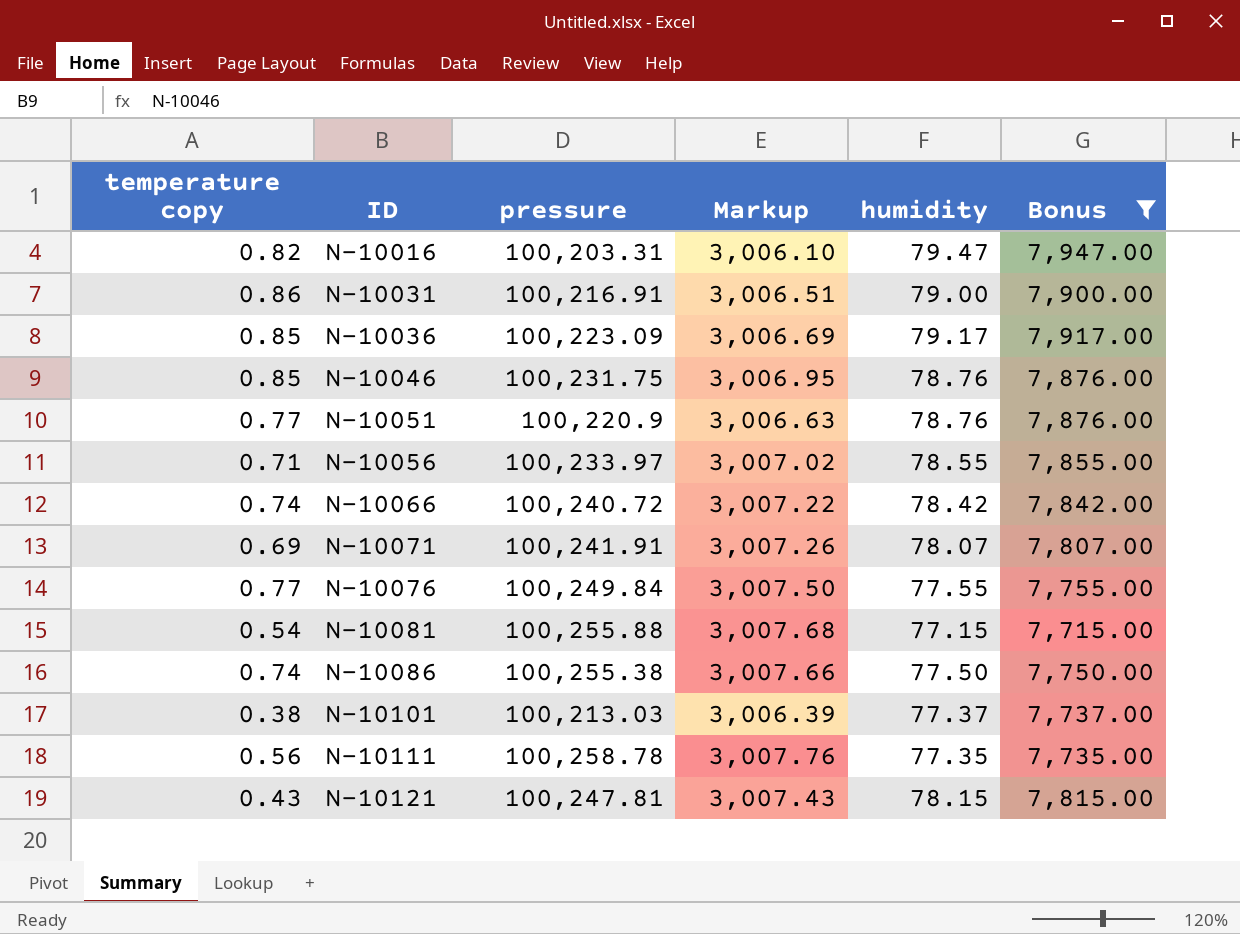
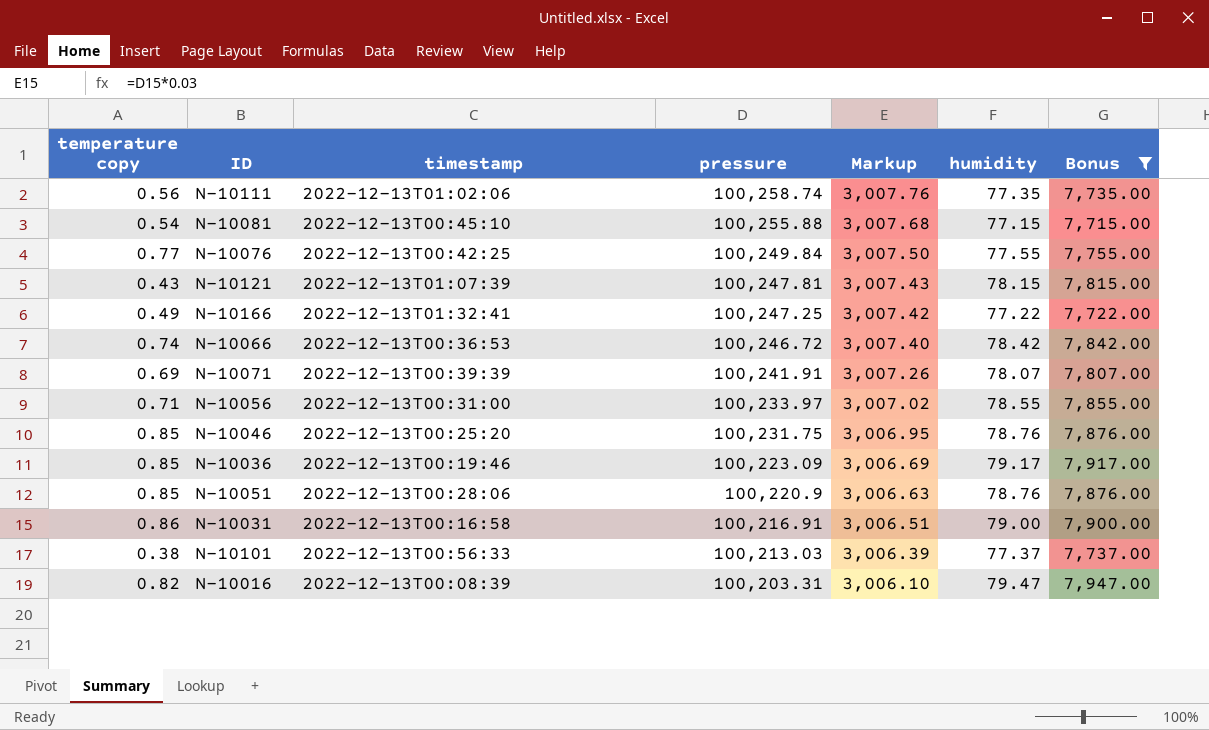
row order: ID ascending -> pressure descending
column timestamp | position: none -> 3
row N-10086: 0.74 | 100,255.38 | 3,007.66 | 77.50 | 7,750.00 -> none
N-10111 | pressure: 100,258.78 -> 100,258.74
row N-10166: none -> 0.49 | 2022-12-13T01:32:41 | 100,247.25 | 3,007.42 | 77.22 | 7,722.00
N-10066 | pressure: 100,240.72 -> 100,246.72
N-10066 | Markup: 3,007.22 -> 3,007.40
N-10051 | temperature copy: 0.77 -> 0.85

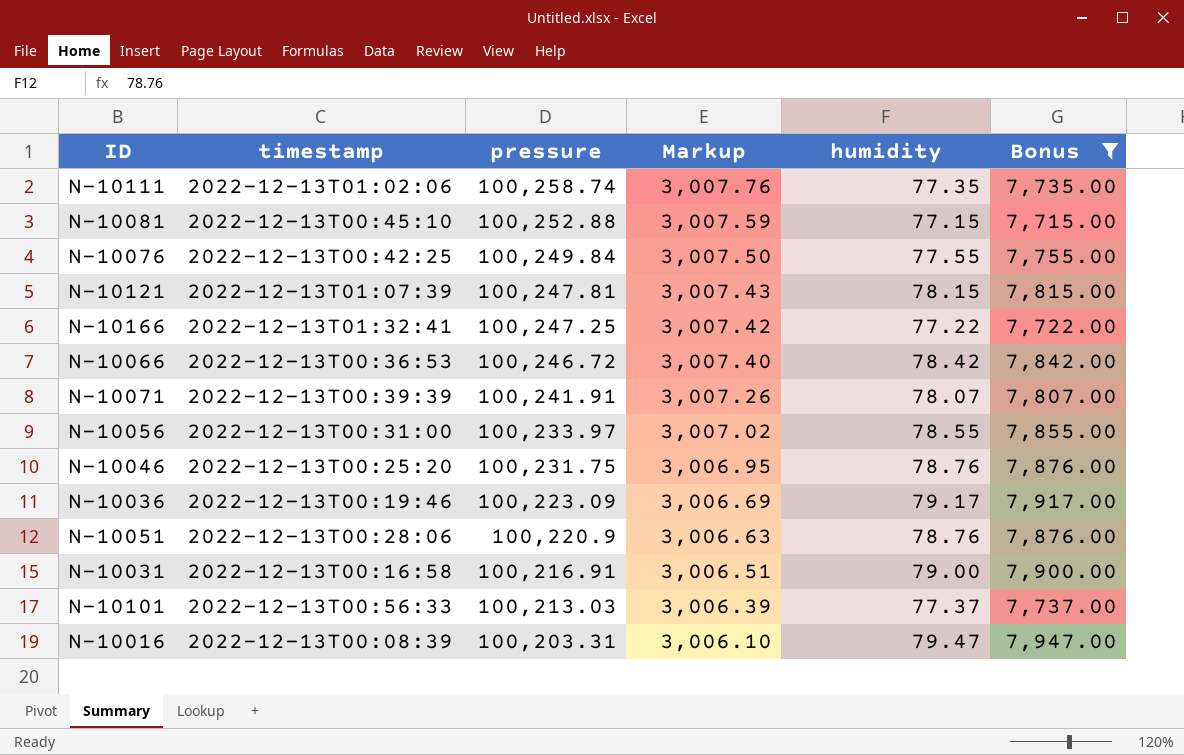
column temperature copy | position: 1 -> none
N-10081 | pressure: 100,255.88 -> 100,252.88
N-10081 | Markup: 3,007.68 -> 3,007.59

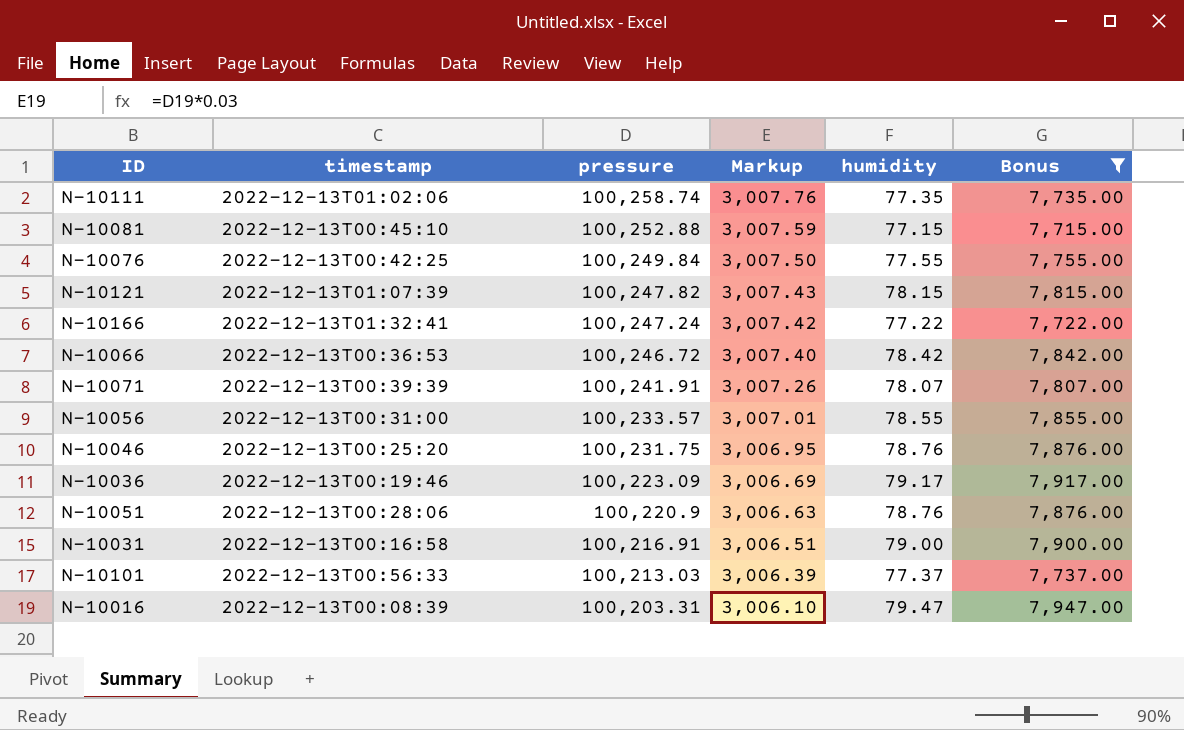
N-10121 | pressure: 100,247.81 -> 100,247.82
N-10166 | pressure: 100,247.25 -> 100,247.24
N-10056 | pressure: 100,233.97 -> 100,233.57
N-10056 | Markup: 3,007.02 -> 3,007.01

